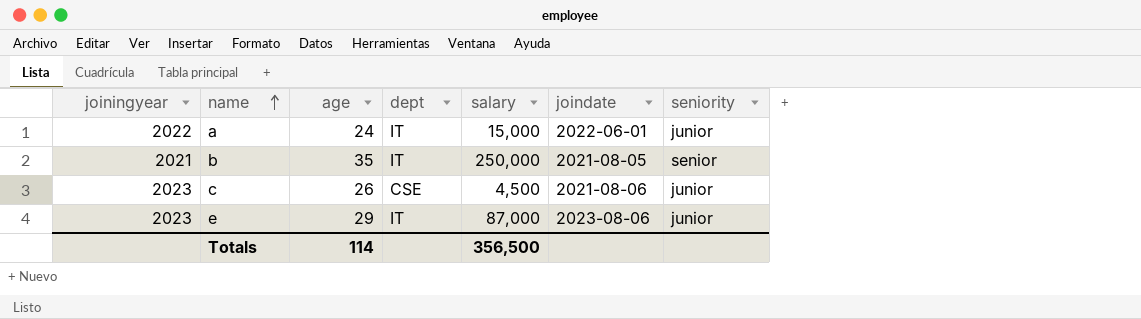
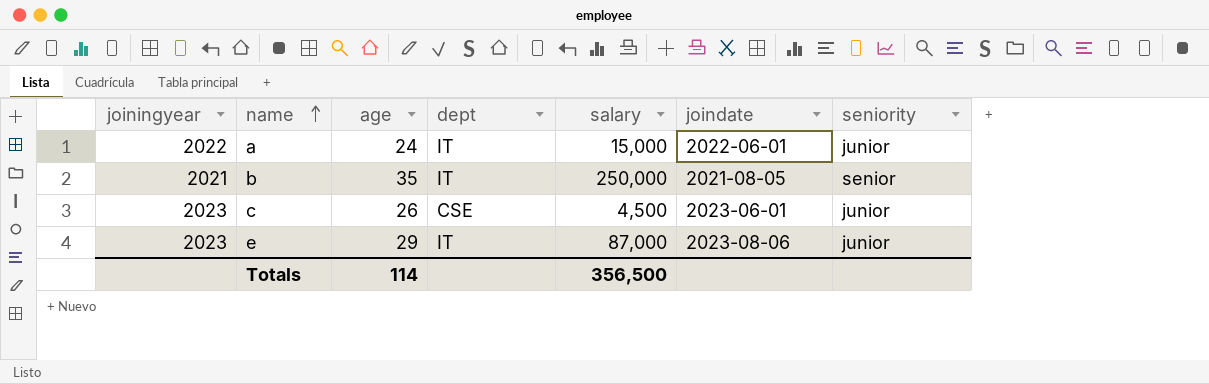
c | joindate: 2021-08-06 -> 2023-06-01

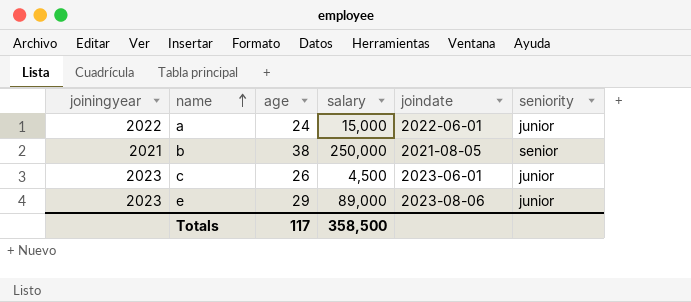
column dept | position: 4 -> none
b | age: 35 -> 38
e | salary: 87,000 -> 89,000
Totals | age: 114 -> 117
Totals | salary: 356,500 -> 358,500

